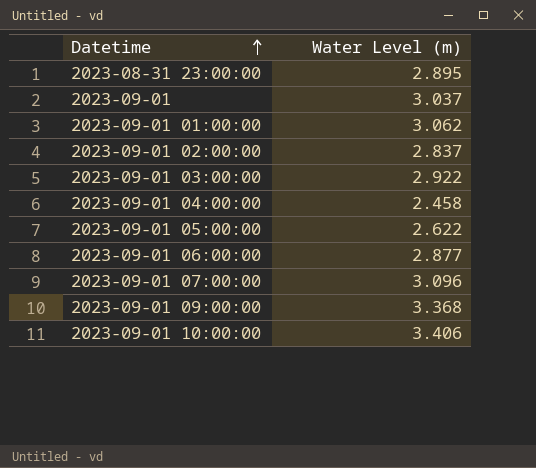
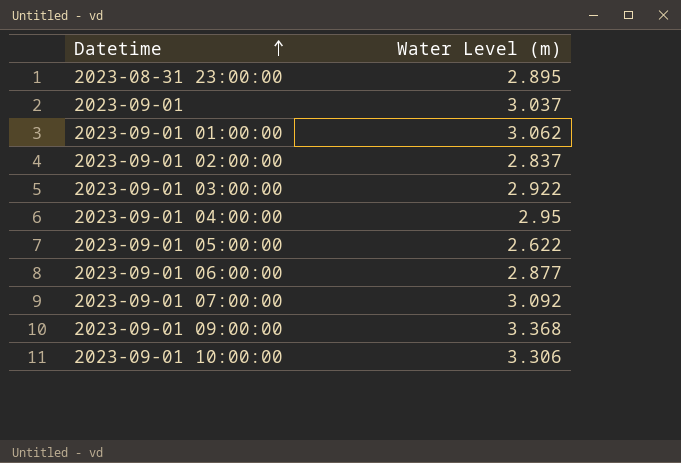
2023-09-01 04:00:00 | Water Level (m): 2.458 -> 2.95
2023-09-01 07:00:00 | Water Level (m): 3.096 -> 3.092
2023-09-01 10:00:00 | Water Level (m): 3.406 -> 3.306

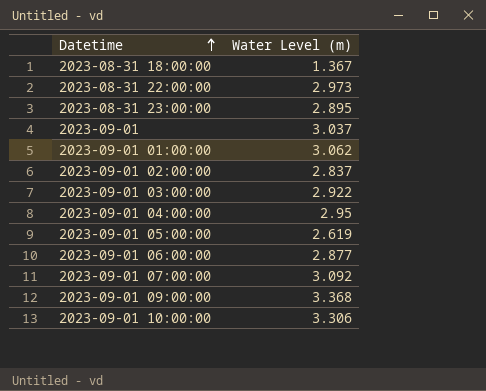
row 2023-08-31 18:00:00: none -> 1.367
row 2023-08-31 22:00:00: none -> 2.973
2023-09-01 05:00:00 | Water Level (m): 2.622 -> 2.619

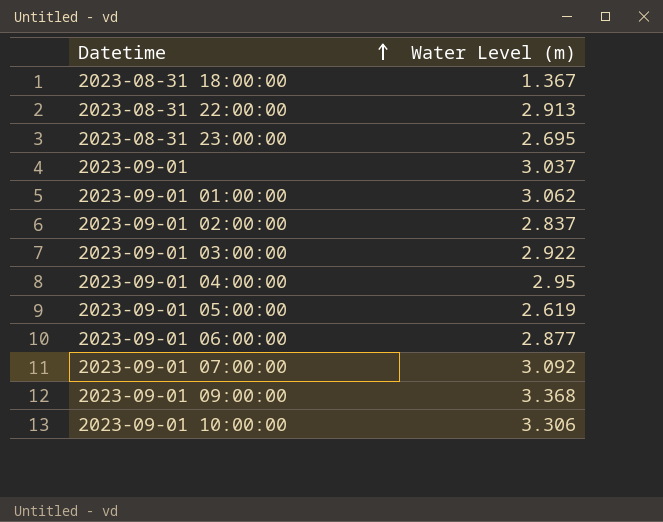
2023-08-31 22:00:00 | Water Level (m): 2.973 -> 2.913
2023-08-31 23:00:00 | Water Level (m): 2.895 -> 2.695

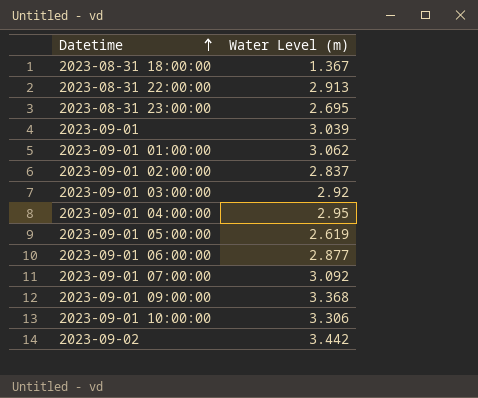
2023-09-01 | Water Level (m): 3.037 -> 3.039
2023-09-01 03:00:00 | Water Level (m): 2.922 -> 2.92
row 2023-09-02: none -> 3.442

